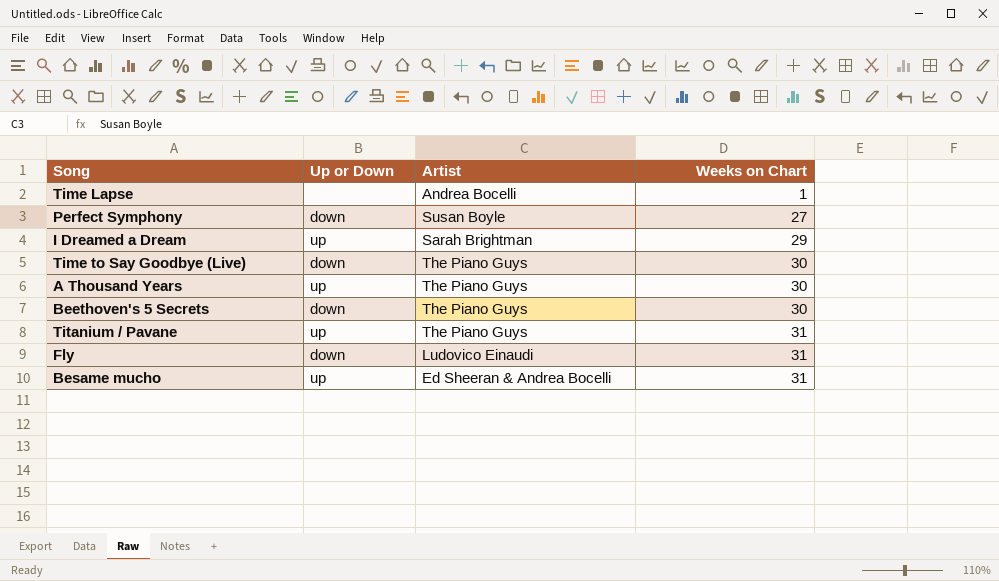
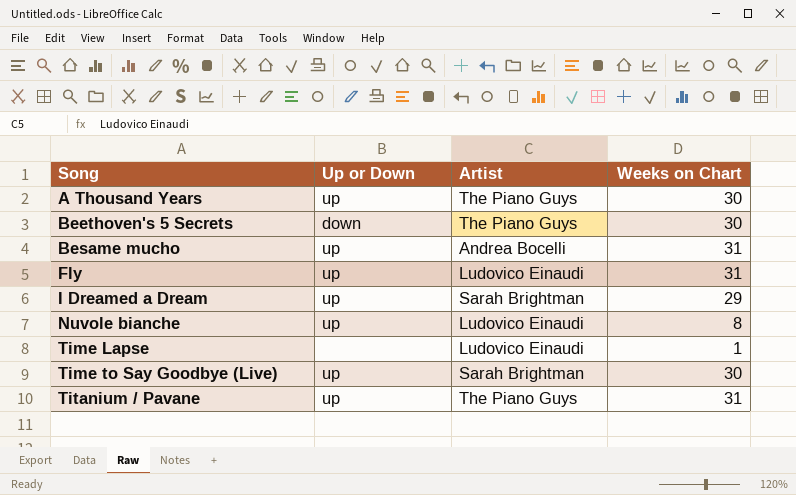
row order: Weeks on Chart ascending -> Song ascending
row Perfect Symphony: down | Susan Boyle | 27 -> none
Besame mucho | Artist: Ed Sheeran & Andrea Bocelli -> Andrea Bocelli
Fly | Up or Down: down -> up
row Nuvole bianche: none -> up | Ludovico Einaudi | 8
Time Lapse | Artist: Andrea Bocelli -> Ludovico Einaudi
Time to Say Goodbye (Live) | Up or Down: down -> up
Time to Say Goodbye (Live) | Artist: The Piano Guys -> Sarah Brightman

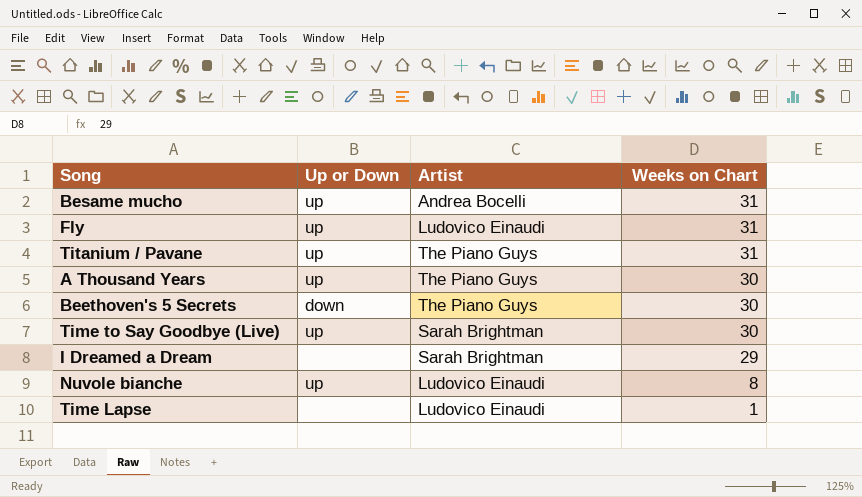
row order: Song ascending -> Weeks on Chart descending
I Dreamed a Dream | Up or Down: up -> none

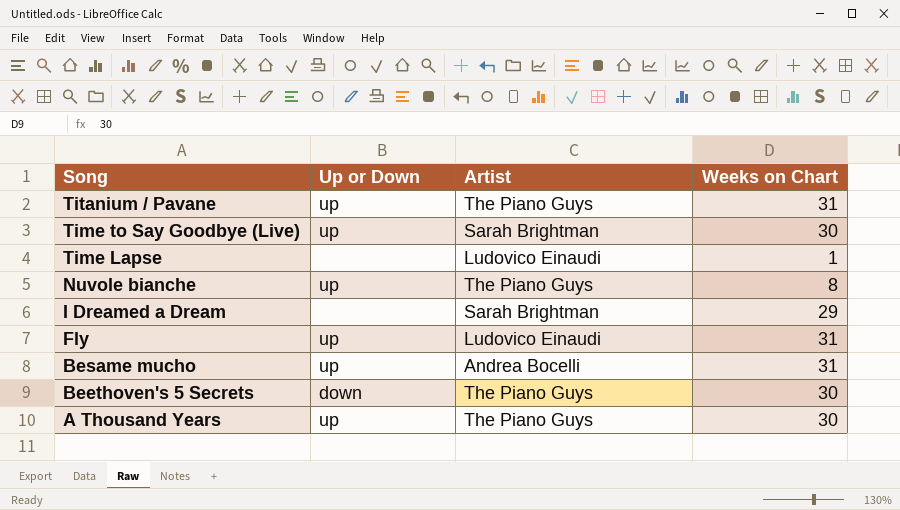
row order: Weeks on Chart descending -> Song descending
Nuvole bianche | Artist: Ludovico Einaudi -> The Piano Guys

